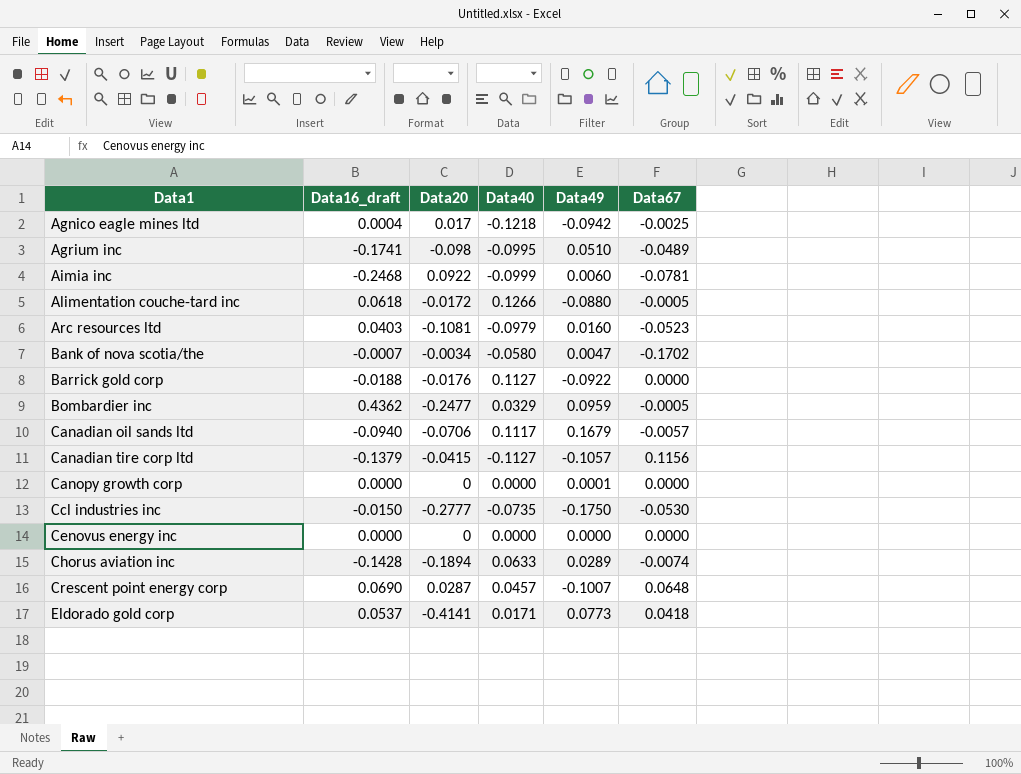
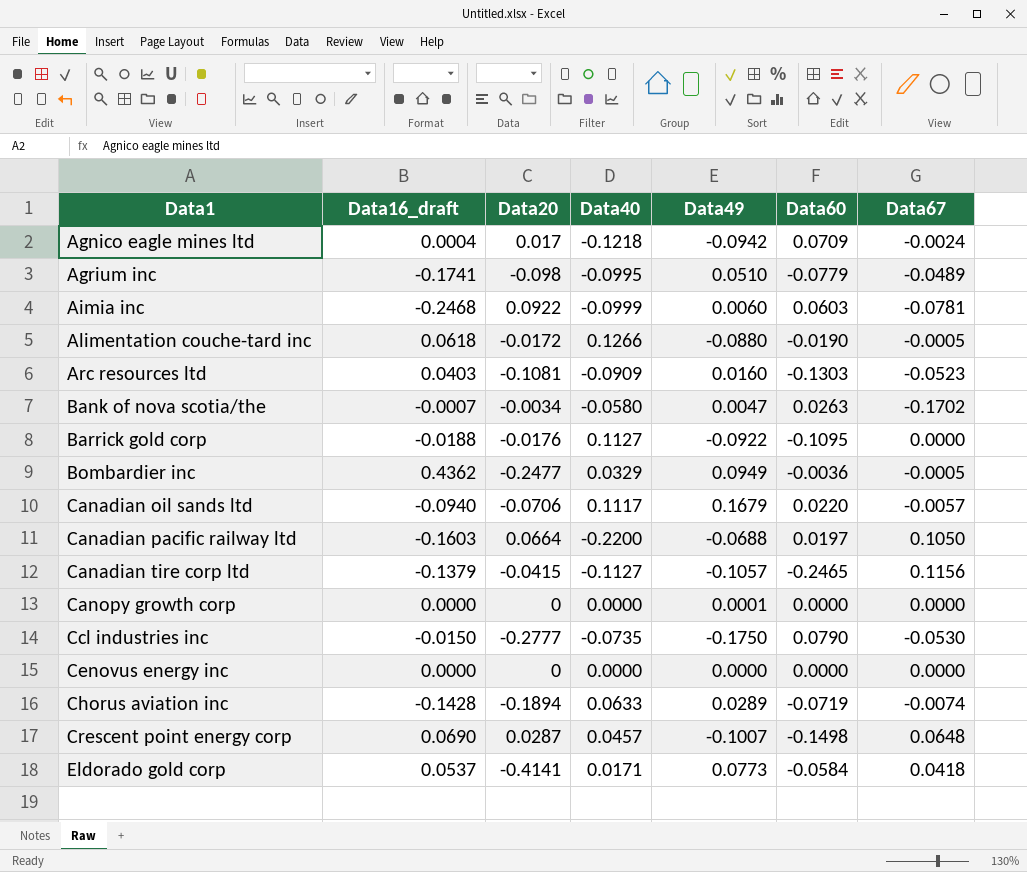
column Data60 | position: none -> 6
Agnico eagle mines ltd | Data67: -0.0025 -> -0.0024
Arc resources ltd | Data40: -0.0979 -> -0.0909
Bombardier inc | Data49: 0.0959 -> 0.0949
row Canadian pacific railway ltd: none -> -0.1603 | 0.0664 | -0.2200 | -0.0688 | 0.0197 | 0.1050

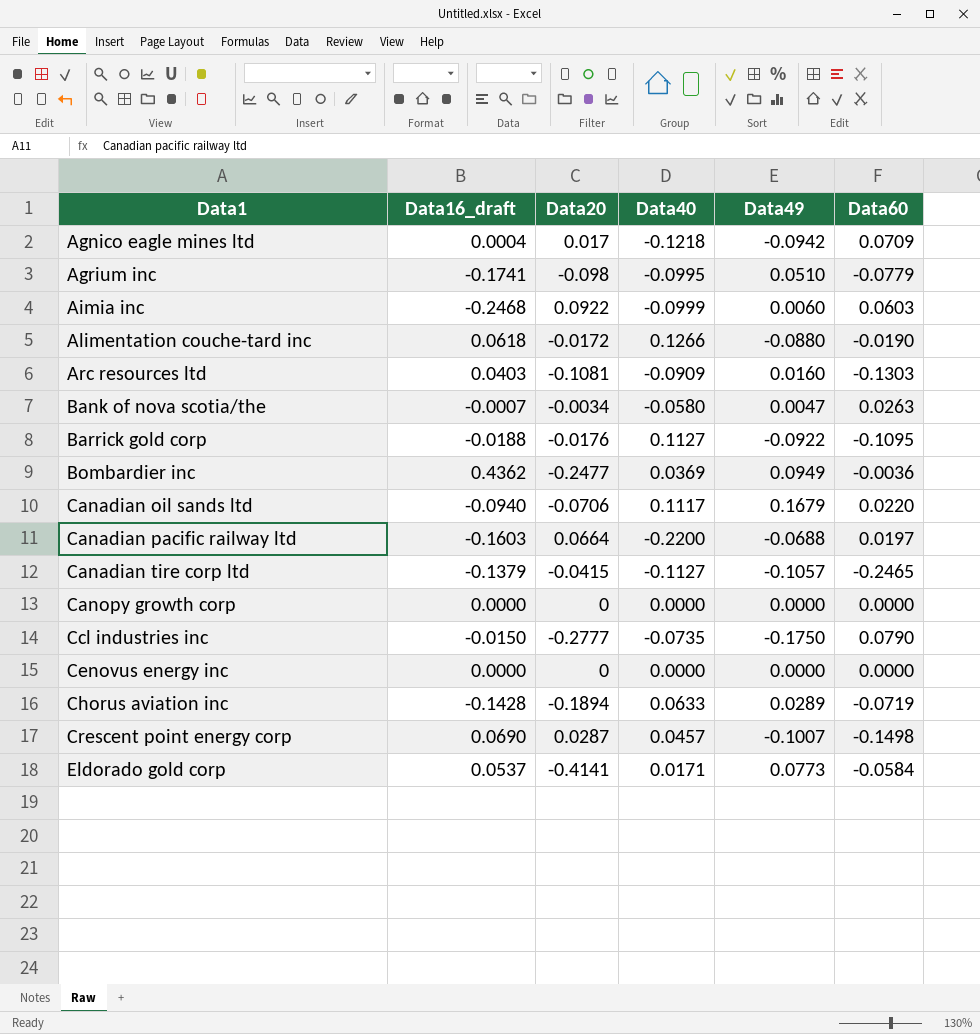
column Data67 | position: 7 -> none
Bombardier inc | Data40: 0.0329 -> 0.0369
Canopy growth corp | Data49: 0.0001 -> 0.0000

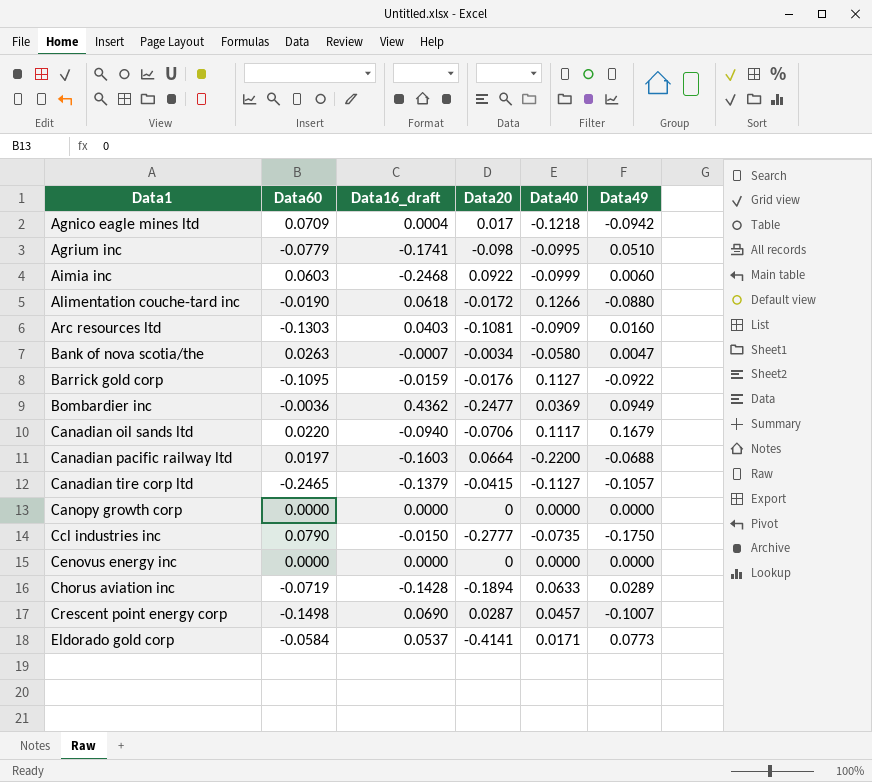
column Data60 | position: 6 -> 2
Barrick gold corp | Data16_draft: -0.0188 -> -0.0159

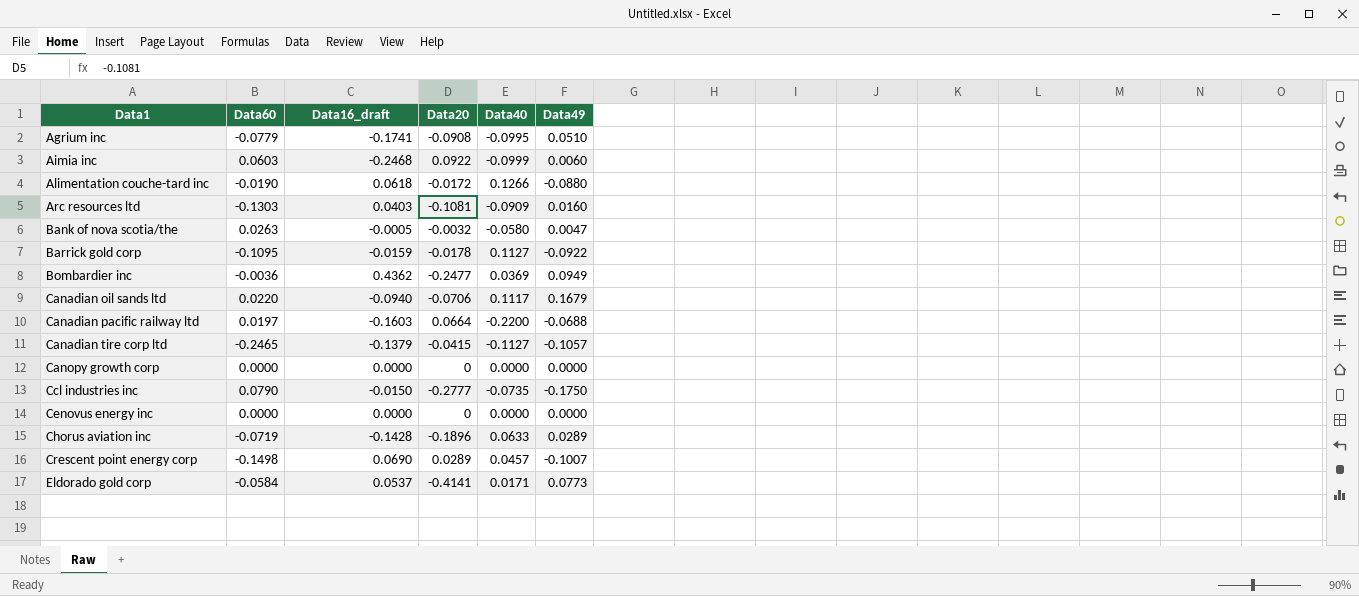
row Agnico eagle mines ltd: 0.0709 | 0.0004 | 0.017 | -0.1218 | -0.0942 -> none
Agrium inc | Data20: -0.098 -> -0.0908
Bank of nova scotia/the | Data16_draft: -0.0007 -> -0.0005
Bank of nova scotia/the | Data20: -0.0034 -> -0.0032
Barrick gold corp | Data20: -0.0176 -> -0.0178
Chorus aviation inc | Data20: -0.1894 -> -0.1896
Crescent point energy corp | Data20: 0.0287 -> 0.0289

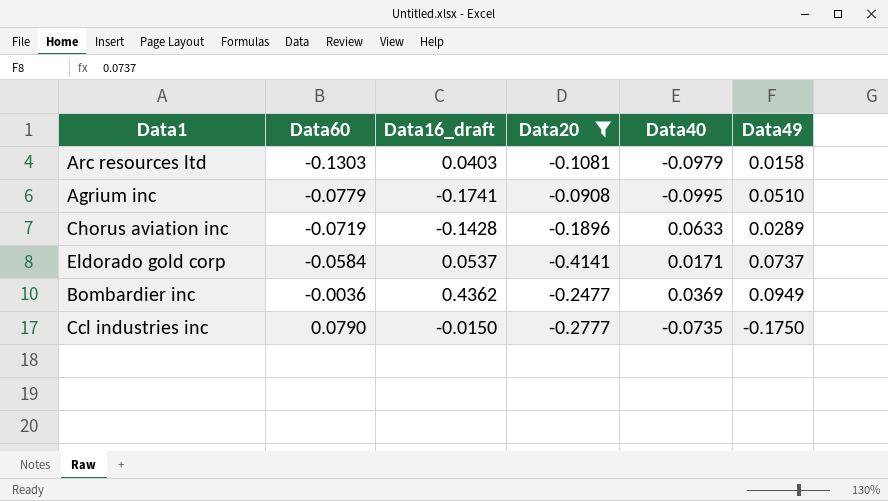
filter: none -> Data20 <= -0.0908
row order: Data1 ascending -> Data60 ascending
Arc resources ltd | Data40: -0.0909 -> -0.0979
Arc resources ltd | Data49: 0.0160 -> 0.0158
Eldorado gold corp | Data49: 0.0773 -> 0.0737

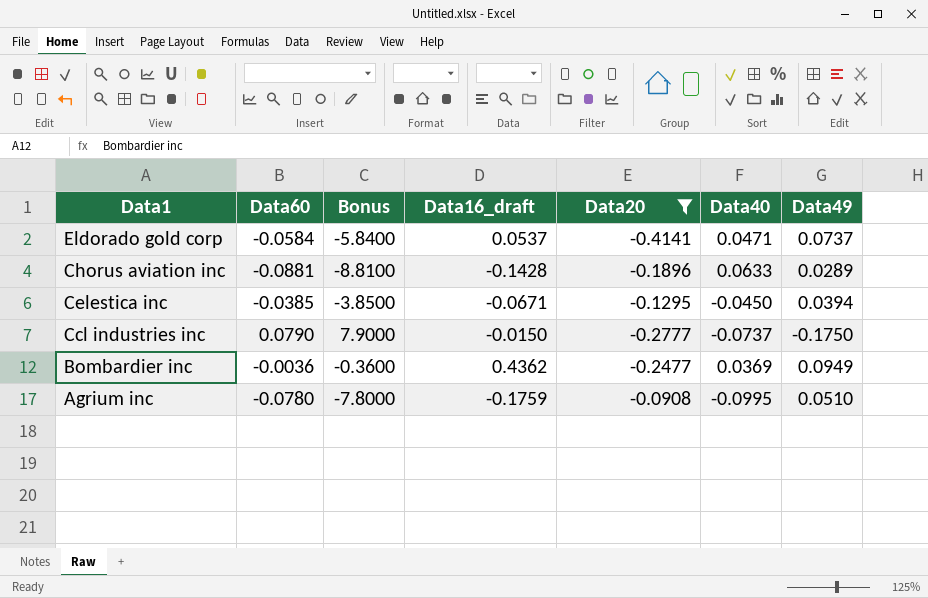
row order: Data60 ascending -> Data1 descending
column Bonus | formula: none -> [Data60] * 100
row Arc resources ltd: -0.1303 | 0.0403 | -0.1081 | -0.0979 | 0.0158 -> none
Eldorado gold corp | Data40: 0.0171 -> 0.0471
Chorus aviation inc | Data60: -0.0719 -> -0.0881
row Celestica inc: none -> -0.0385 | -3.8500 | -0.0671 | -0.1295 | -0.0450 | 0.0394
Ccl industries inc | Data40: -0.0735 -> -0.0737
Agrium inc | Data60: -0.0779 -> -0.0780
Agrium inc | Data16_draft: -0.1741 -> -0.1759

